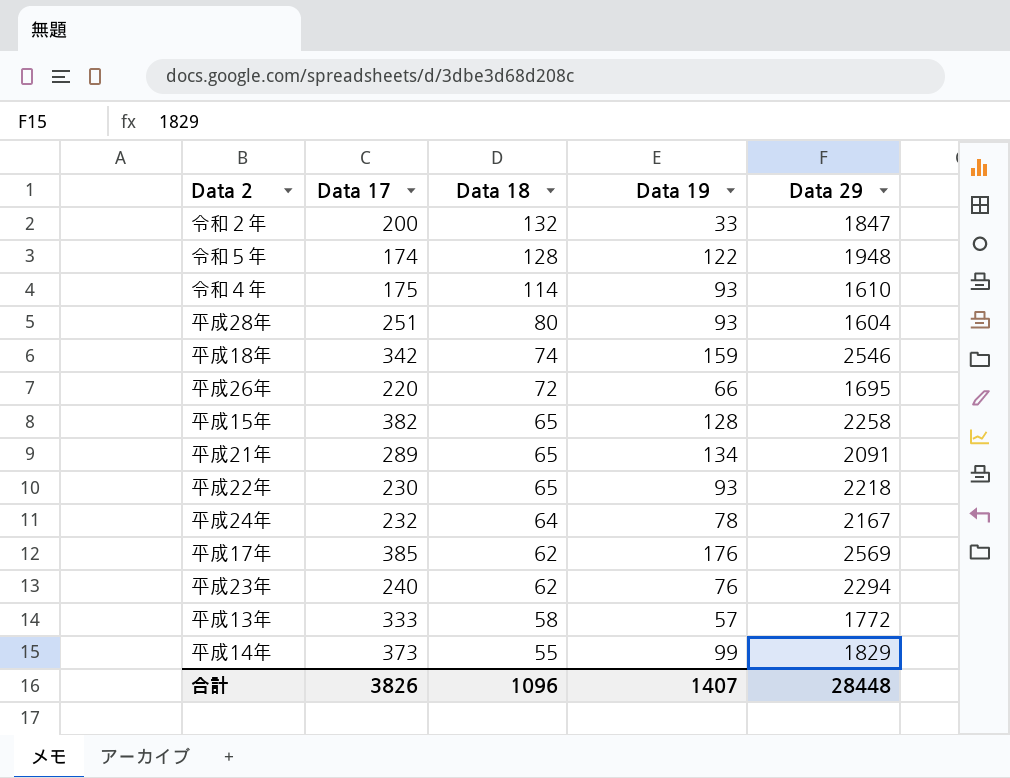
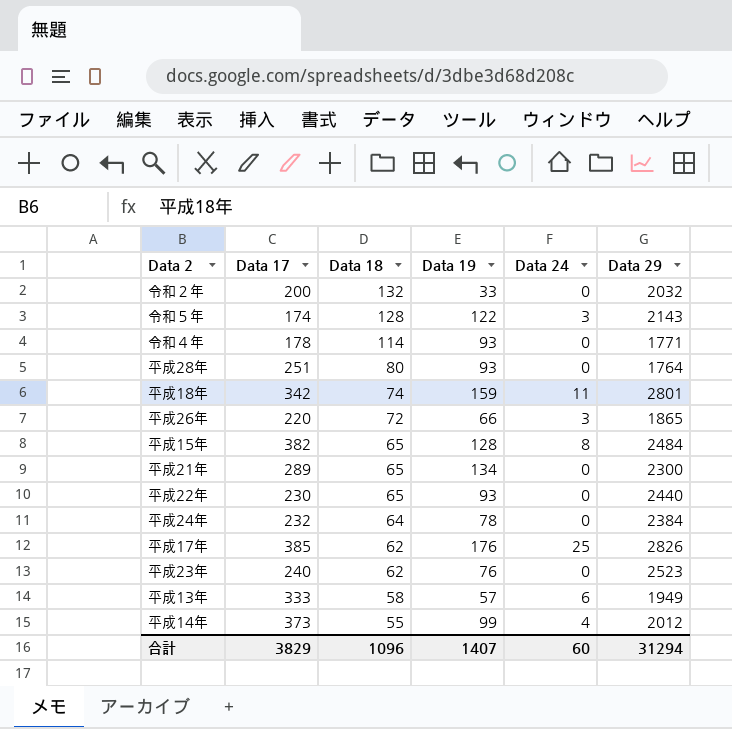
column Data 24 | position: none -> 5
令和２年 | Data 29: 1847 -> 2032
令和５年 | Data 29: 1948 -> 2143
令和４年 | Data 17: 175 -> 178
令和４年 | Data 29: 1610 -> 1771
平成28年 | Data 29: 1604 -> 1764
平成18年 | Data 29: 2546 -> 2801
平成26年 | Data 29: 1695 -> 1865
平成15年 | Data 29: 2258 -> 2484
平成21年 | Data 29: 2091 -> 2300
平成22年 | Data 29: 2218 -> 2440
平成24年 | Data 29: 2167 -> 2384
平成17年 | Data 29: 2569 -> 2826
平成23年 | Data 29: 2294 -> 2523
平成13年 | Data 29: 1772 -> 1949
平成14年 | Data 29: 1829 -> 2012
合計 | Data 17: 3826 -> 3829
合計 | Data 29: 28448 -> 31294

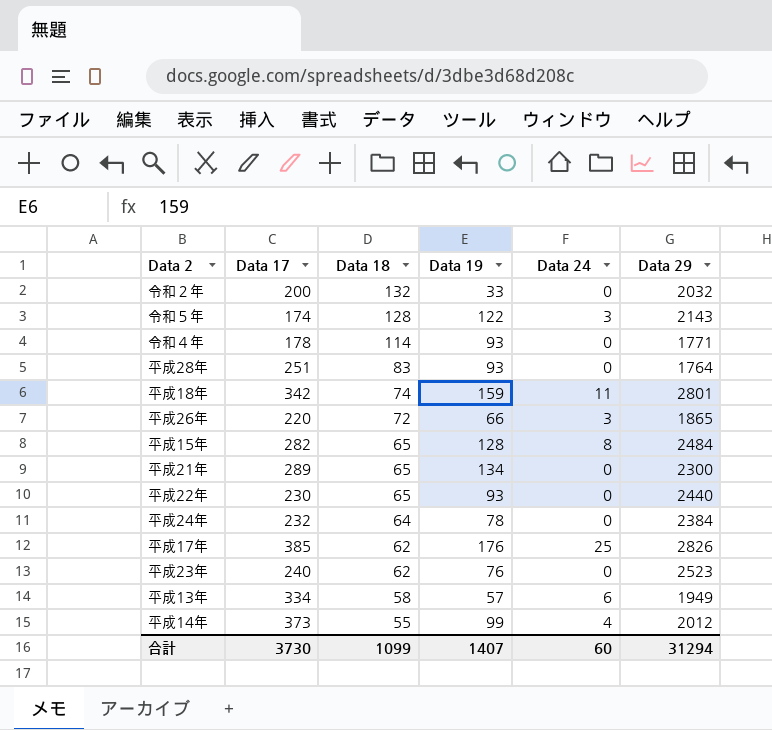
平成28年 | Data 18: 80 -> 83
平成15年 | Data 17: 382 -> 282
平成13年 | Data 17: 333 -> 334
合計 | Data 17: 3829 -> 3730
合計 | Data 18: 1096 -> 1099

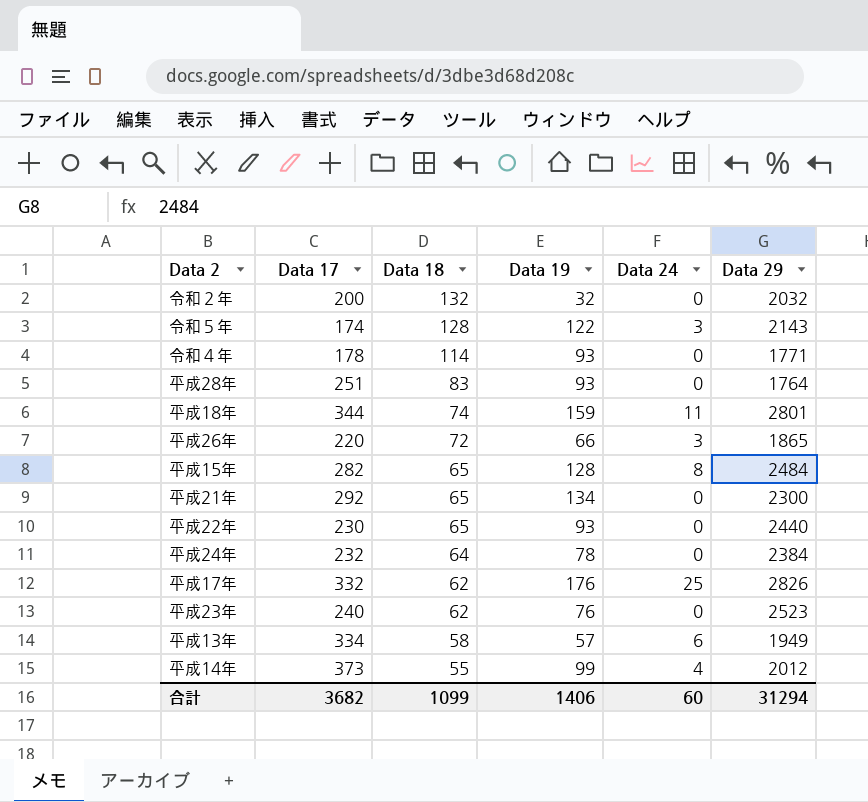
令和２年 | Data 19: 33 -> 32
平成18年 | Data 17: 342 -> 344
平成21年 | Data 17: 289 -> 292
平成17年 | Data 17: 385 -> 332
合計 | Data 17: 3730 -> 3682
合計 | Data 19: 1407 -> 1406

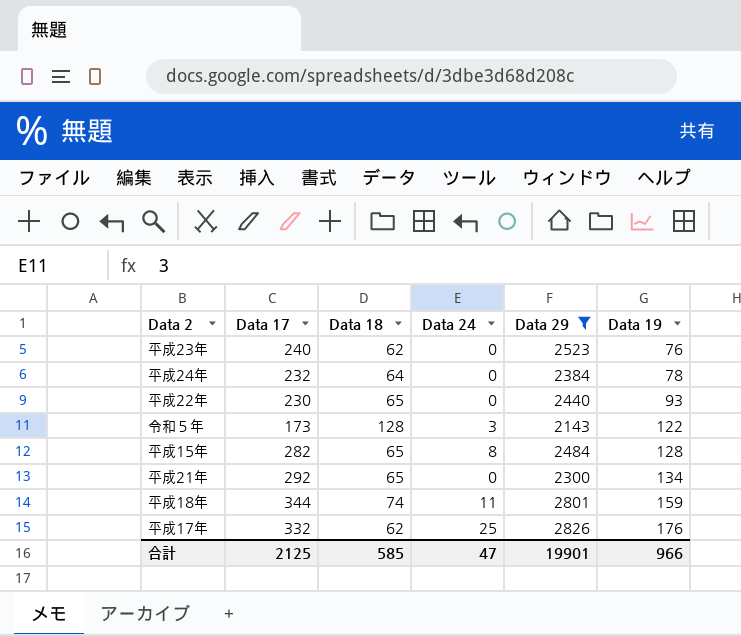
filter: none -> Data 29 >= 2143
row order: Data 18 descending -> Data 19 ascending
column Data 19 | position: 4 -> 6
令和５年 | Data 17: 174 -> 173
合計 | Data 17: 3682 -> 2125
合計 | Data 18: 1099 -> 585
合計 | Data 24: 60 -> 47
合計 | Data 29: 31294 -> 19901
合計 | Data 19: 1406 -> 966

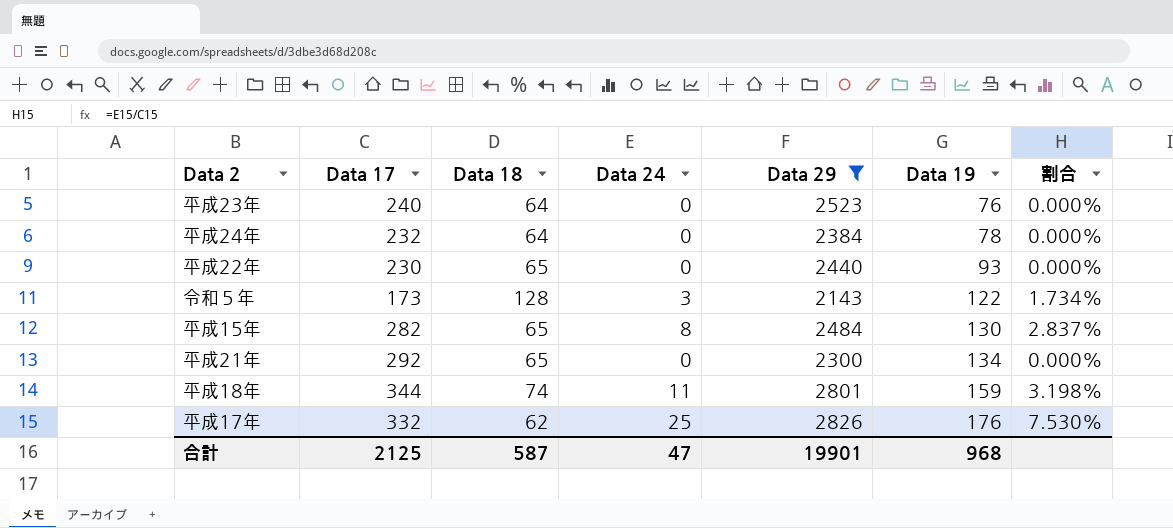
column 割合 | formula: none -> [Data 24] / [Data 17]
平成23年 | Data 18: 62 -> 64
平成15年 | Data 19: 128 -> 130
合計 | Data 18: 585 -> 587
合計 | Data 19: 966 -> 968

